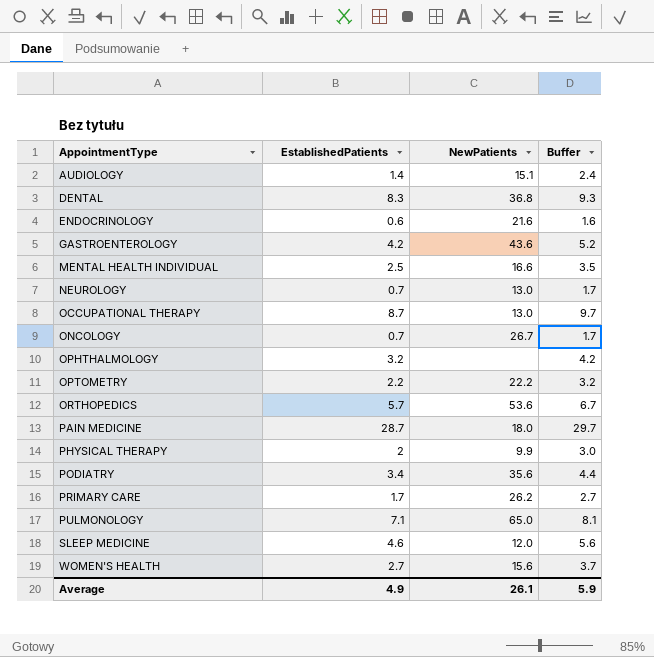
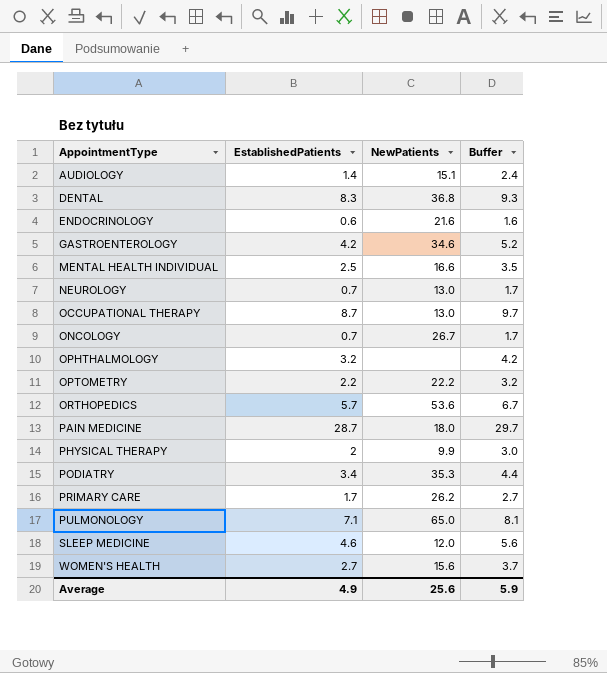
GASTROENTEROLOGY | NewPatients: 43.6 -> 34.6
PODIATRY | NewPatients: 35.6 -> 35.3
Average | NewPatients: 26.1 -> 25.6

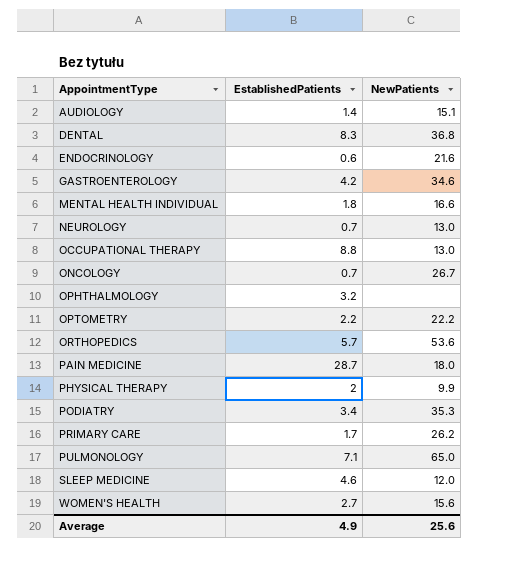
column Buffer | formula: [EstablishedPatients] + 1 -> none
MENTAL HEALTH INDIVIDUAL | EstablishedPatients: 2.5 -> 1.8
OCCUPATIONAL THERAPY | EstablishedPatients: 8.7 -> 8.8

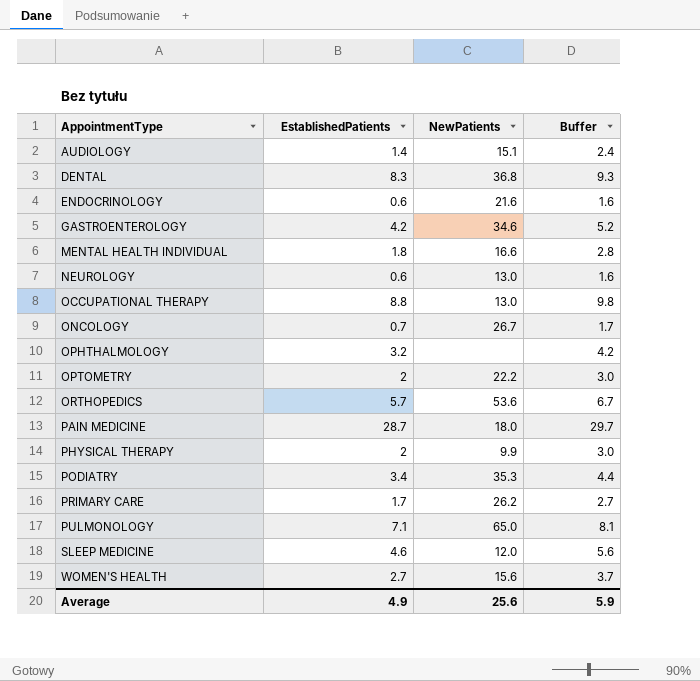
column Buffer | formula: none -> [EstablishedPatients] + 1
NEUROLOGY | EstablishedPatients: 0.7 -> 0.6
OPTOMETRY | EstablishedPatients: 2.2 -> 2

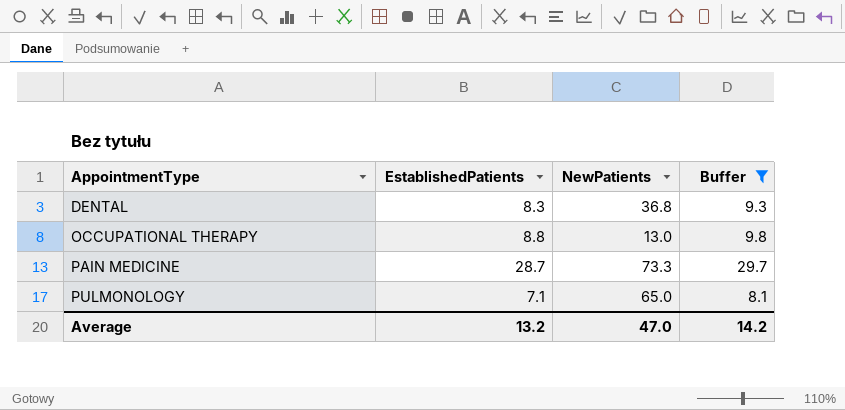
filter: none -> Buffer >= 8.1
PAIN MEDICINE | NewPatients: 18.0 -> 73.3
Average | EstablishedPatients: 4.9 -> 13.2
Average | NewPatients: 25.6 -> 47.0
Average | Buffer: 5.9 -> 14.2

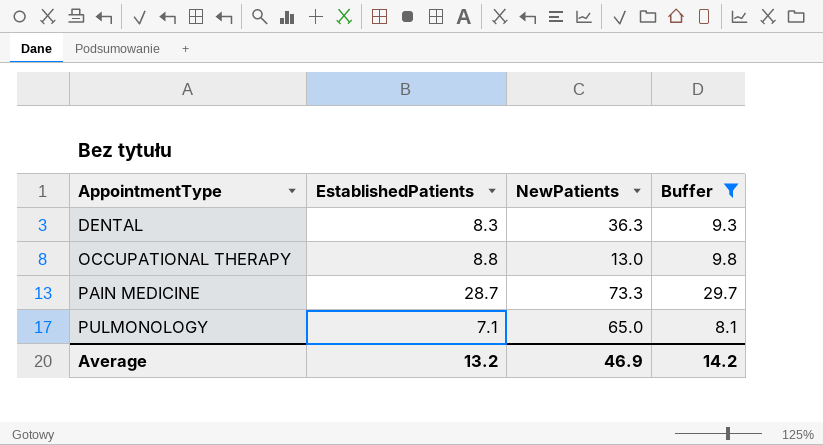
DENTAL | NewPatients: 36.8 -> 36.3
Average | NewPatients: 47.0 -> 46.9

